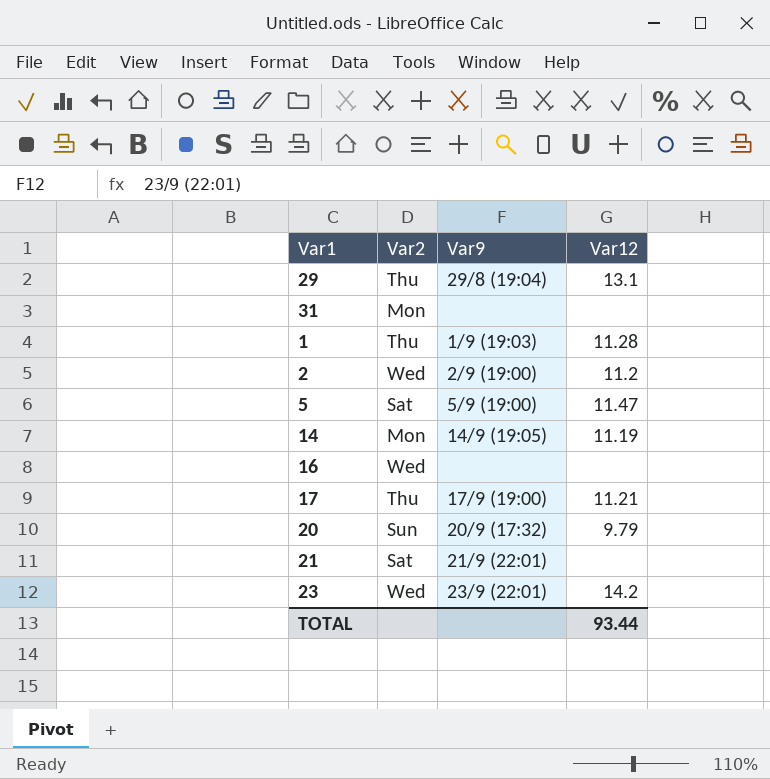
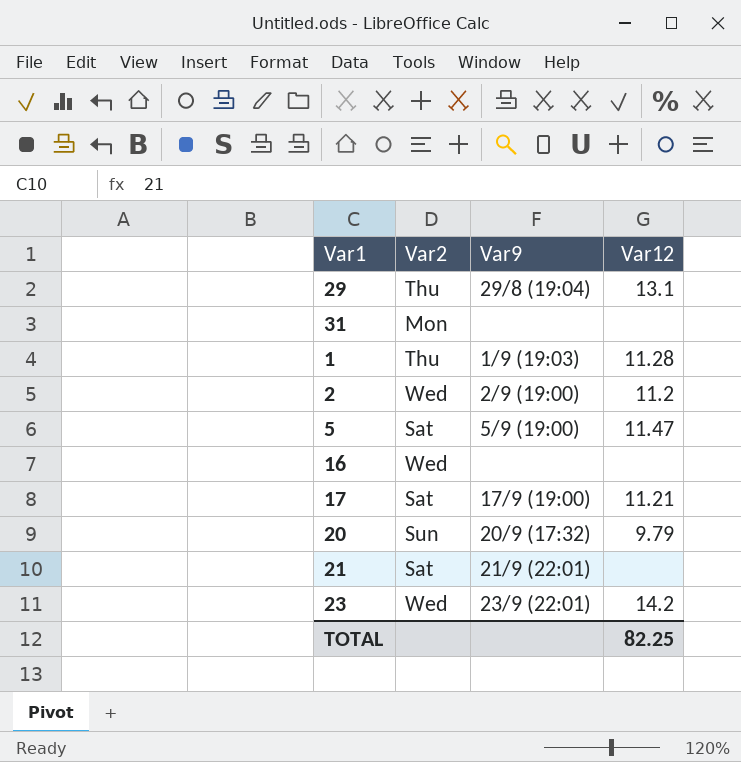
row 14: Mon | 14/9 (19:05) | 11.19 -> none
17 | Var2: Thu -> Sat
TOTAL | Var12: 93.44 -> 82.25

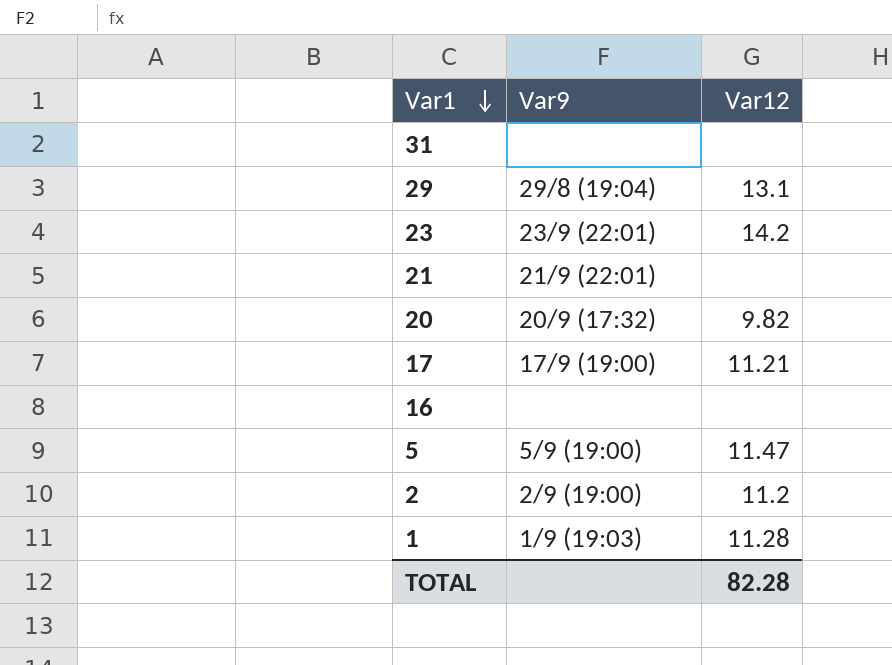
row order: none -> Var1 descending
column Var2 | position: 2 -> none
20 | Var12: 9.79 -> 9.82
TOTAL | Var12: 82.25 -> 82.28

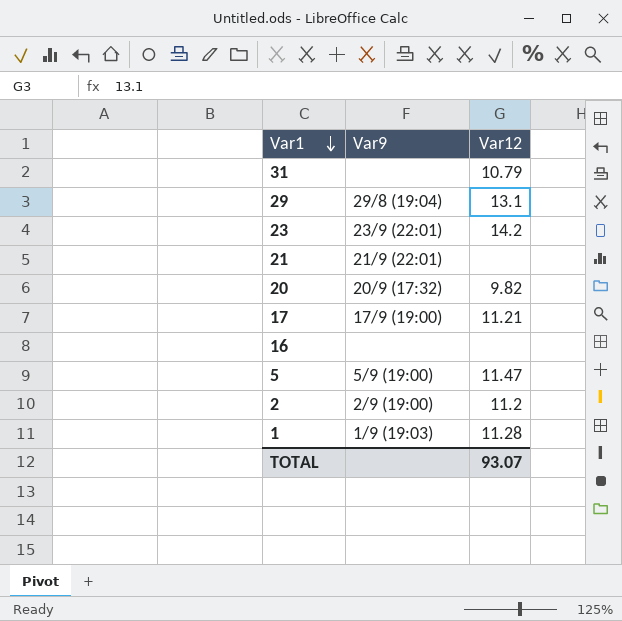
31 | Var12: none -> 10.79
TOTAL | Var12: 82.28 -> 93.07

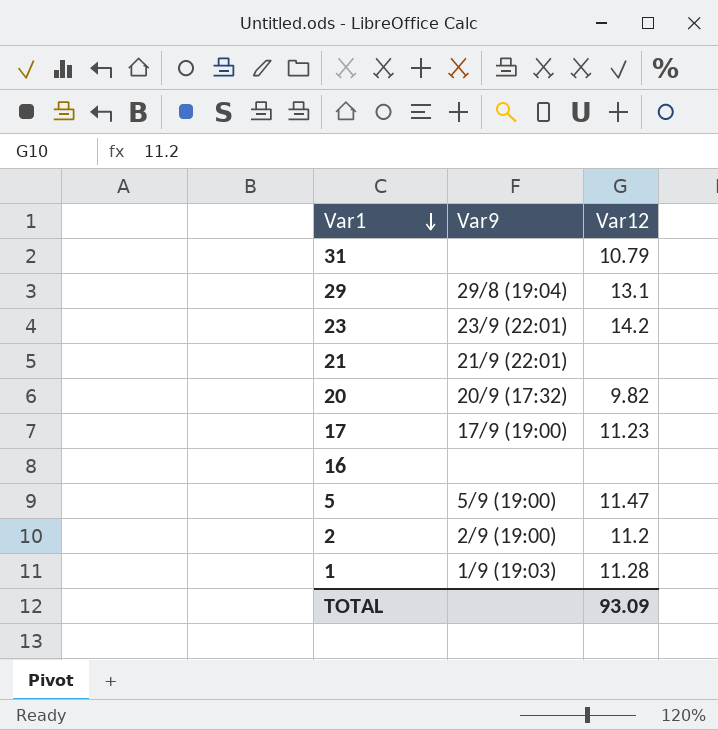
17 | Var12: 11.21 -> 11.23
TOTAL | Var12: 93.07 -> 93.09

